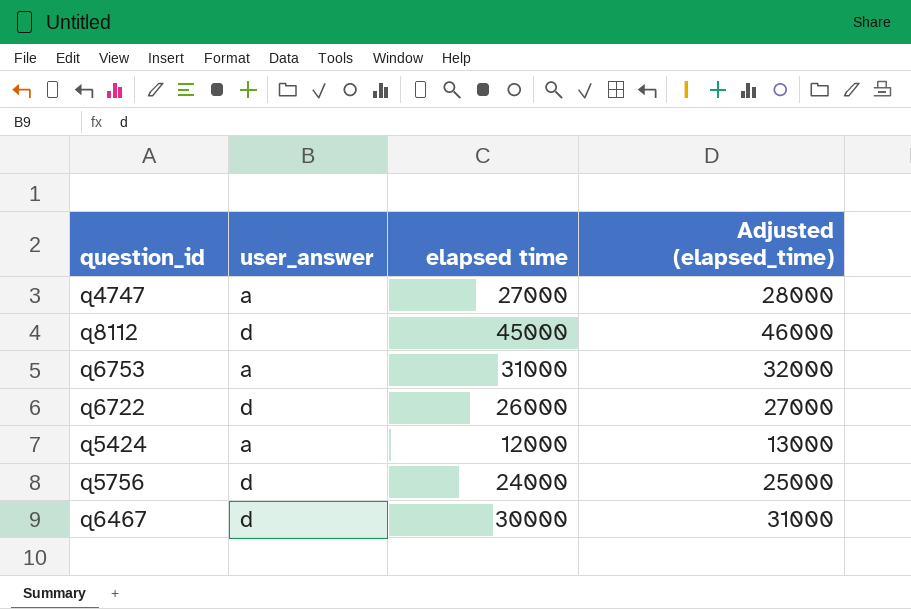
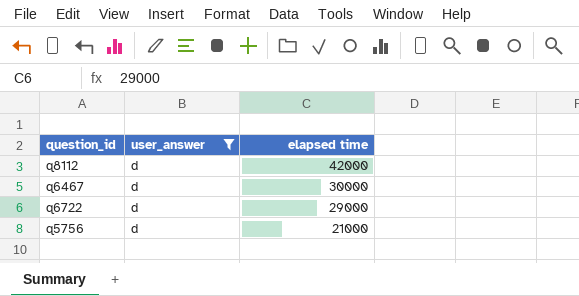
filter: none -> user_answer = d
row order: none -> elapsed time descending
column Adjusted (elapsed_time) | formula: [elapsed time] + 1000 -> none
q8112 | elapsed time: 45000 -> 42000
q6722 | elapsed time: 26000 -> 29000
q5756 | elapsed time: 24000 -> 21000

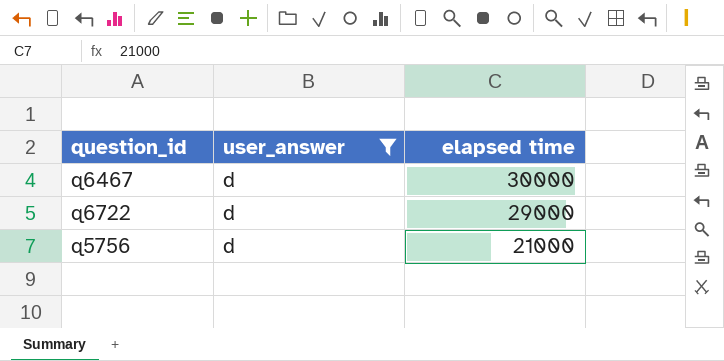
row q8112: d | 42000 -> none

